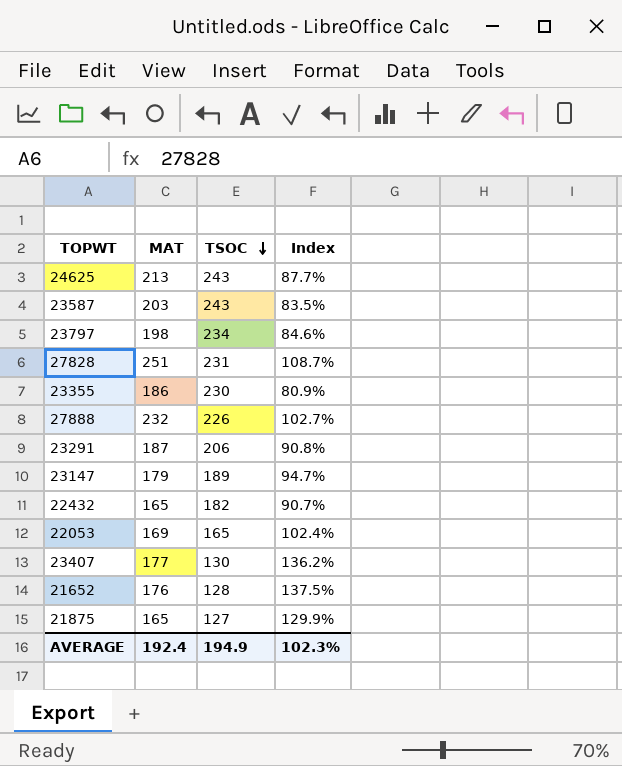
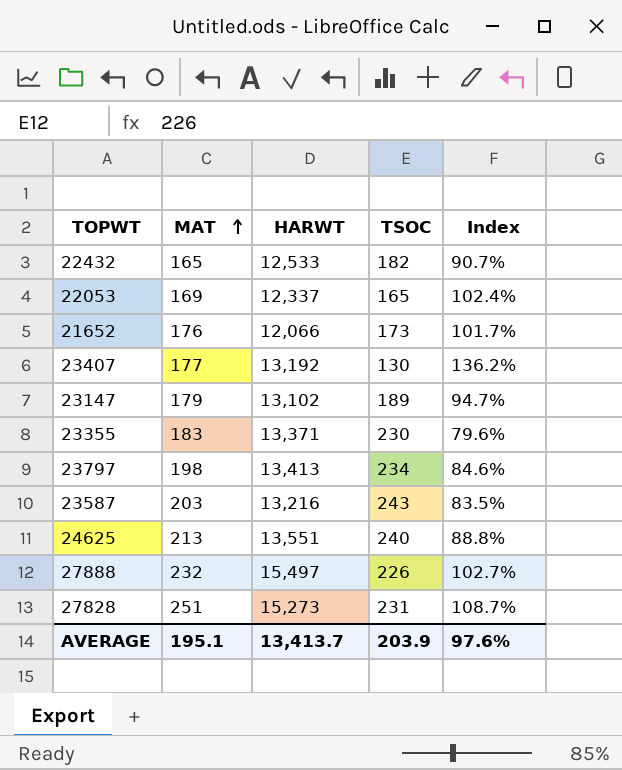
row order: TSOC descending -> MAT ascending
column HARWT | position: none -> 3
row 23291: 187 | 206 | 90.8% -> none
row 21875: 165 | 127 | 129.9% -> none
21652 | TSOC: 128 -> 173
21652 | Index: 137.5% -> 101.7%
23355 | MAT: 186 -> 183
23355 | Index: 80.9% -> 79.6%
24625 | TSOC: 243 -> 240
24625 | Index: 87.7% -> 88.8%
AVERAGE | MAT: 192.4 -> 195.1
AVERAGE | TSOC: 194.9 -> 203.9
AVERAGE | Index: 102.3% -> 97.6%

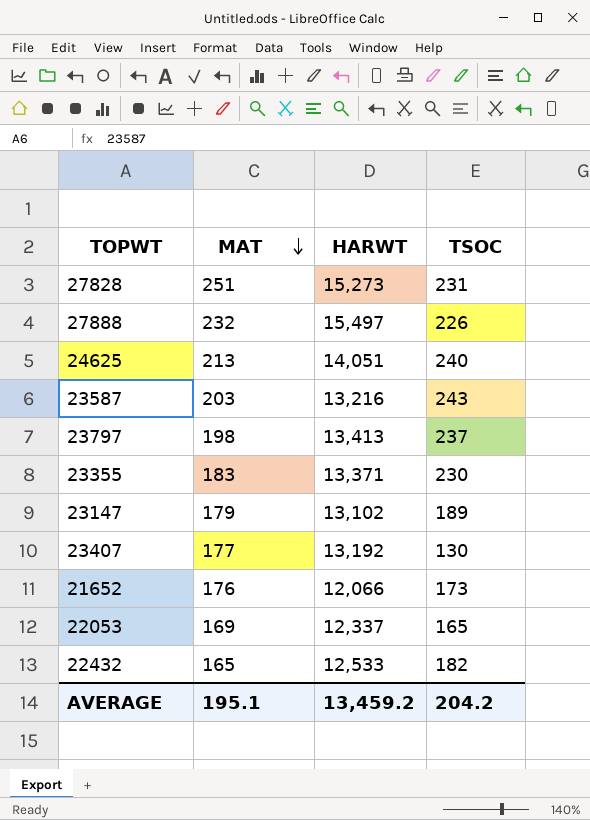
row order: MAT ascending -> MAT descending
column Index | formula: [MAT] / [TSOC] -> none
24625 | HARWT: 13,551 -> 14,051
23797 | TSOC: 234 -> 237
AVERAGE | HARWT: 13,413.7 -> 13,459.2
AVERAGE | TSOC: 203.9 -> 204.2

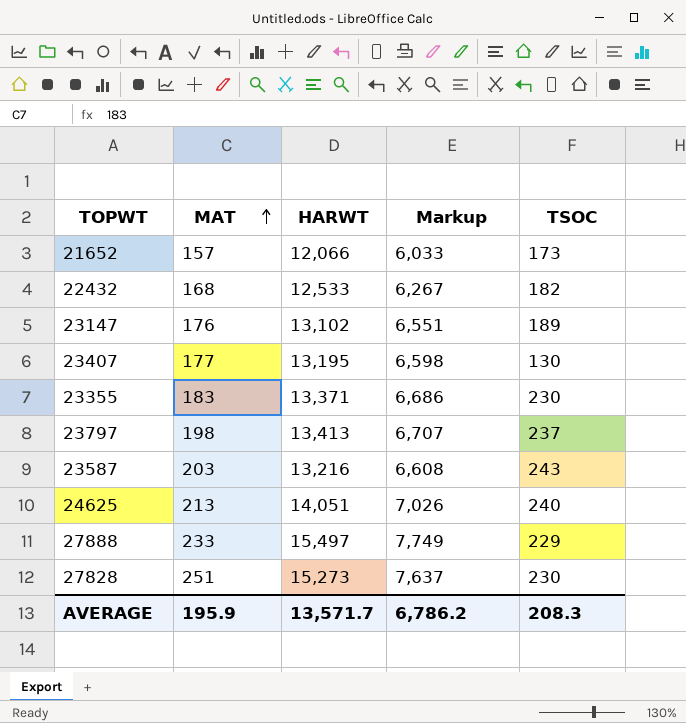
row order: MAT descending -> MAT ascending
column Markup | formula: none -> [HARWT] * 0.5
row 22053: 169 | 12,337 | 165 -> none
21652 | MAT: 176 -> 157
22432 | MAT: 165 -> 168
23147 | MAT: 179 -> 176
23407 | HARWT: 13,192 -> 13,195
27888 | MAT: 232 -> 233
27888 | TSOC: 226 -> 229
27828 | TSOC: 231 -> 230
AVERAGE | MAT: 195.1 -> 195.9
AVERAGE | HARWT: 13,459.2 -> 13,571.7
AVERAGE | TSOC: 204.2 -> 208.3

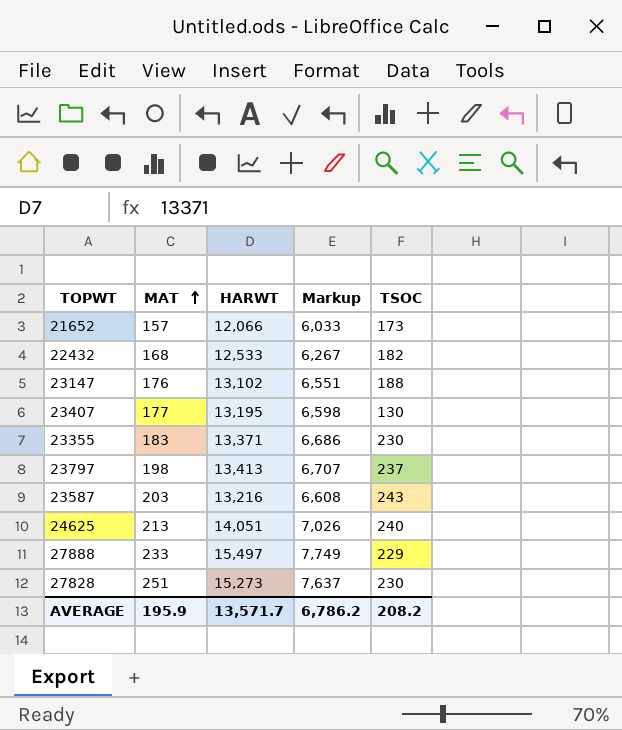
23147 | TSOC: 189 -> 188
AVERAGE | TSOC: 208.3 -> 208.2

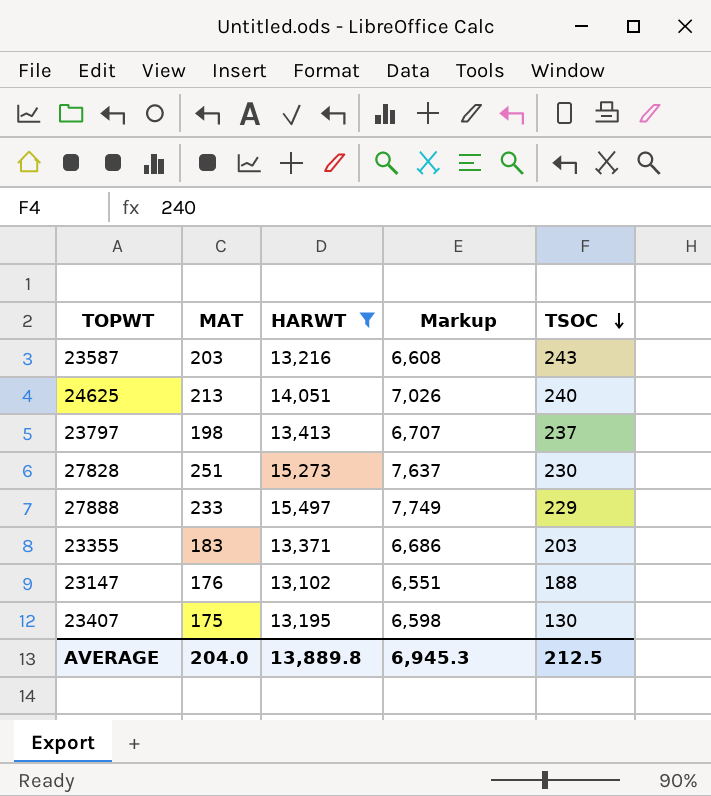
filter: none -> HARWT >= 13,102
row order: MAT ascending -> TSOC descending
23355 | TSOC: 230 -> 203
23407 | MAT: 177 -> 175
AVERAGE | MAT: 195.9 -> 204.0
AVERAGE | HARWT: 13,571.7 -> 13,889.8
AVERAGE | Markup: 6,786.2 -> 6,945.3
AVERAGE | TSOC: 208.2 -> 212.5

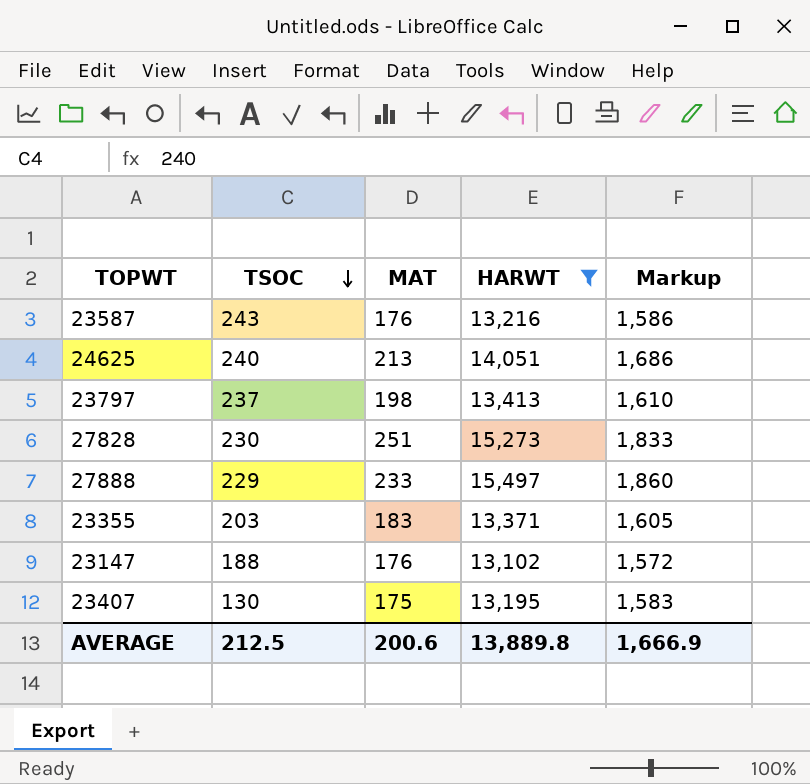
column TSOC | position: 5 -> 2
column Markup | formula: [HARWT] * 0.5 -> [HARWT] * 0.12
23587 | MAT: 203 -> 176
AVERAGE | MAT: 204.0 -> 200.6
AVERAGE | Markup: 6,945.3 -> 1,666.9

